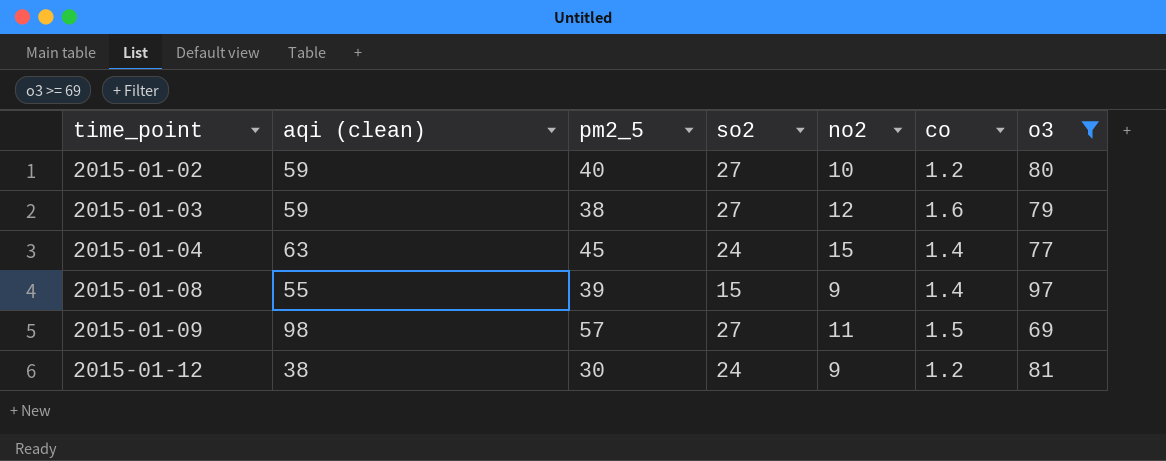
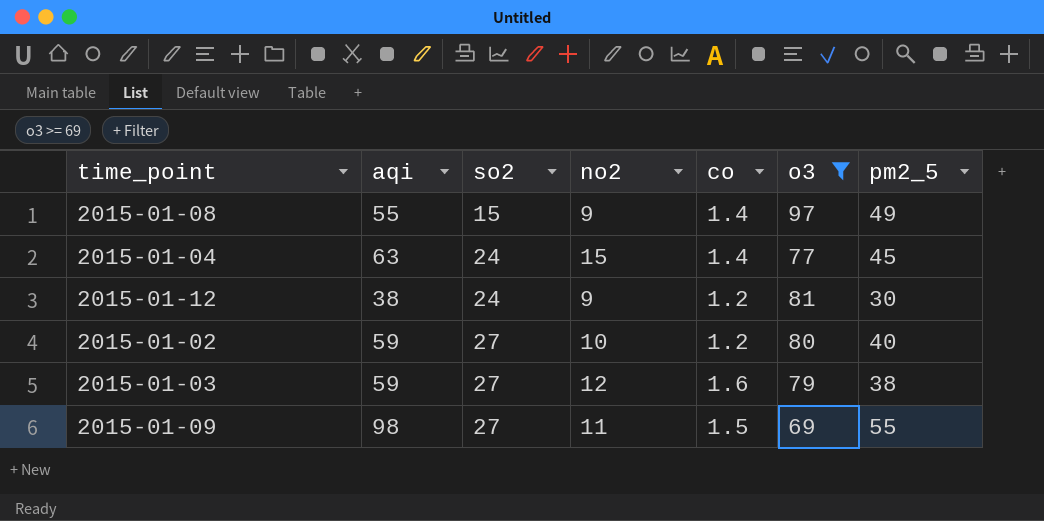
row order: time_point ascending -> so2 ascending
column name: aqi (clean) -> aqi
column pm2_5 | position: 3 -> 7
2015-01-08 | pm2_5: 39 -> 49
2015-01-09 | pm2_5: 57 -> 55

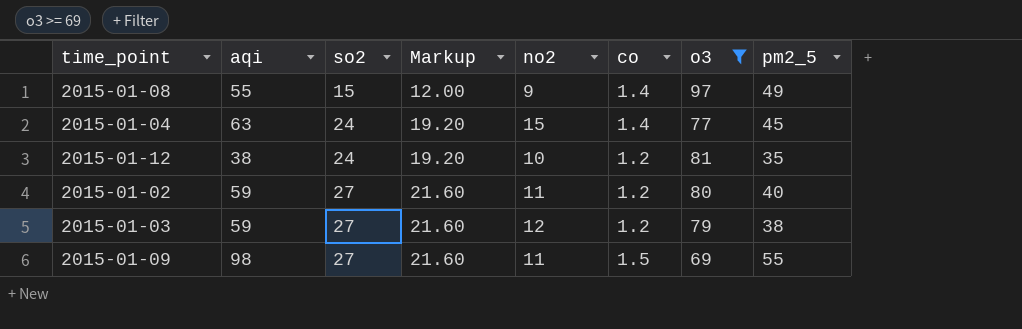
column Markup | formula: none -> [so2] * 0.8
2015-01-12 | no2: 9 -> 10
2015-01-12 | pm2_5: 30 -> 35
2015-01-02 | no2: 10 -> 11
2015-01-03 | co: 1.6 -> 1.2

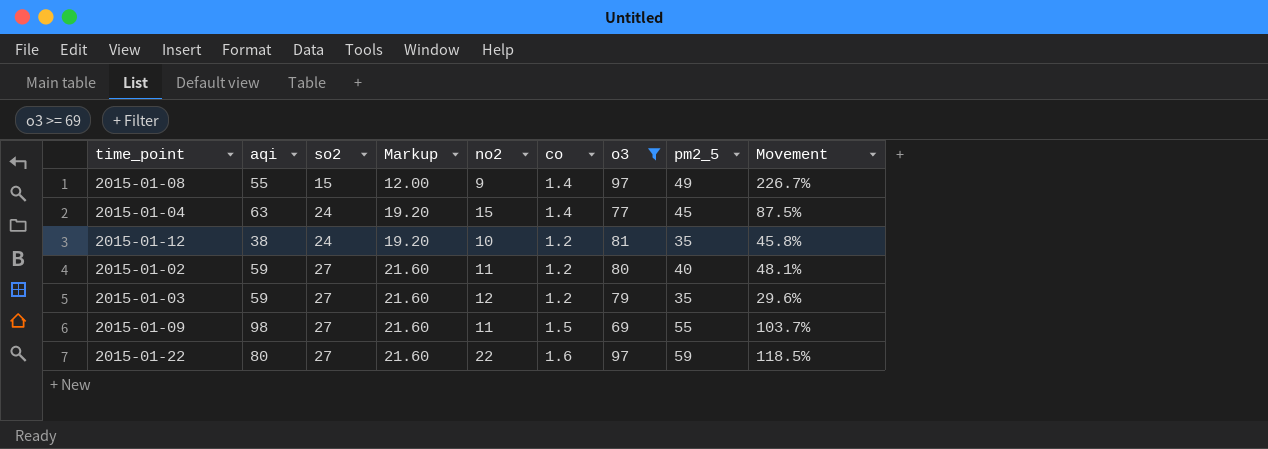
column Movement | formula: none -> ([pm2_5] - [so2]) / [so2]
2015-01-03 | pm2_5: 38 -> 35
row 2015-01-22: none -> 80 | 27 | 21.60 | 22 | 1.6 | 97 | 59 | 118.5%

